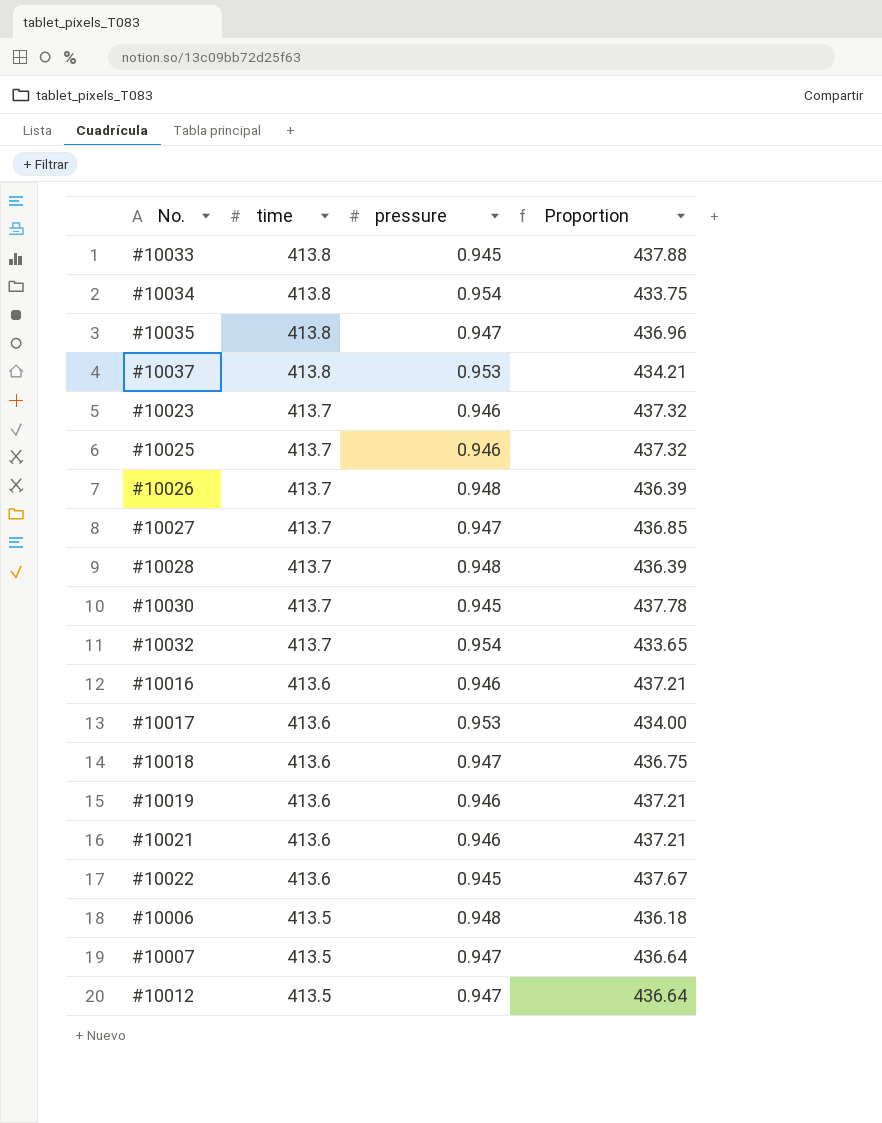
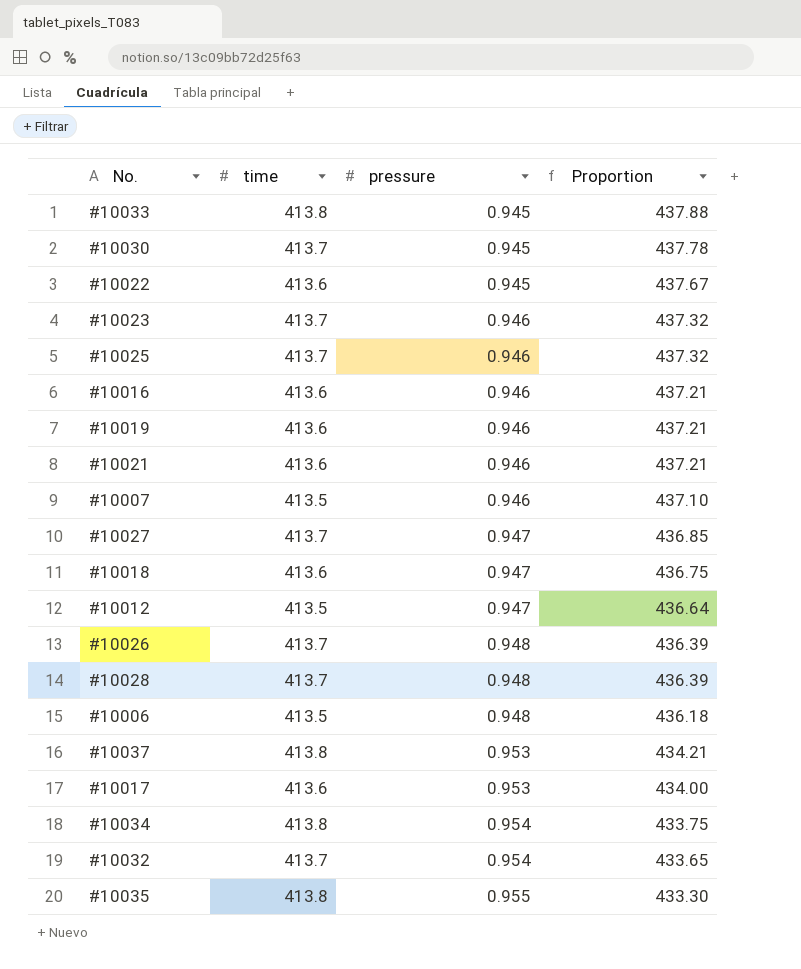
row order: time descending -> pressure ascending
#10007 | pressure: 0.947 -> 0.946
#10007 | Proportion: 436.64 -> 437.10
#10035 | pressure: 0.947 -> 0.955
#10035 | Proportion: 436.96 -> 433.30

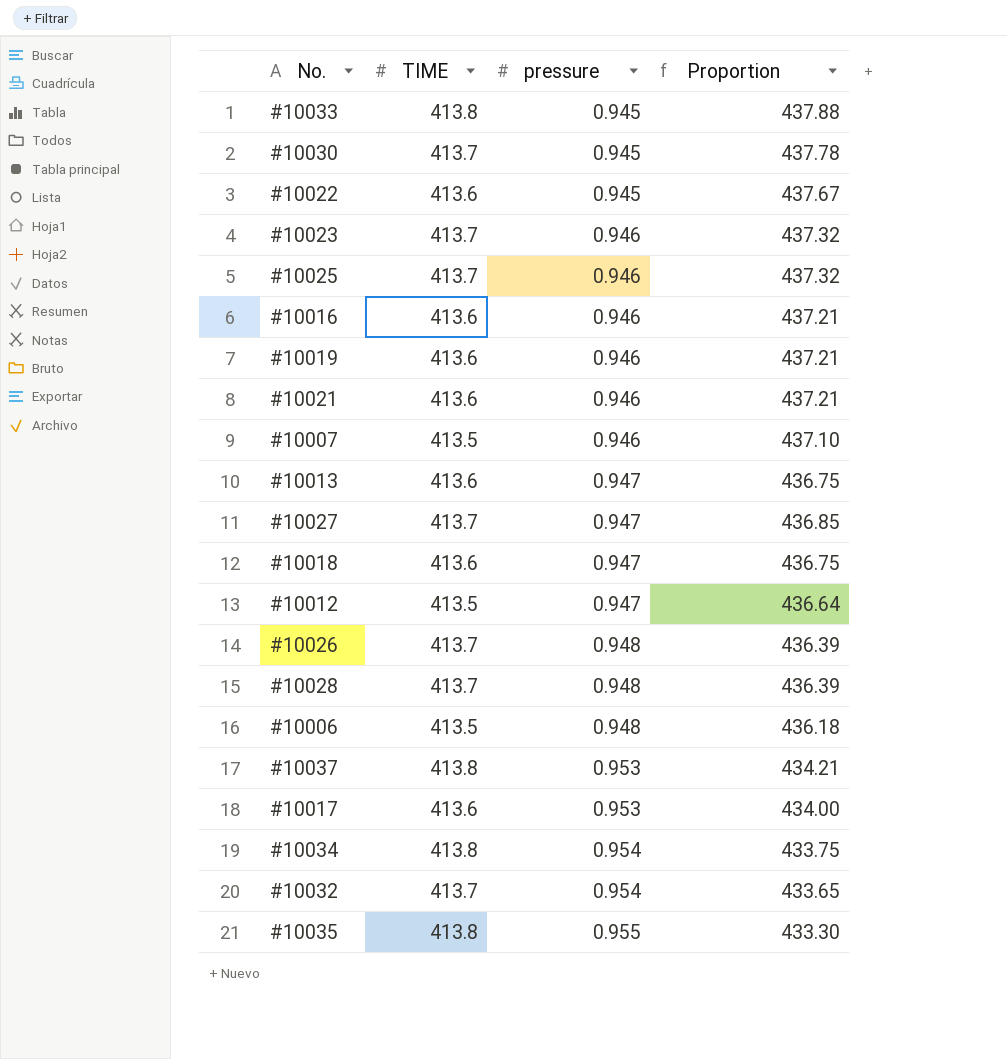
column name: time -> TIME
row #10013: none -> 413.6 | 0.947 | 436.75

